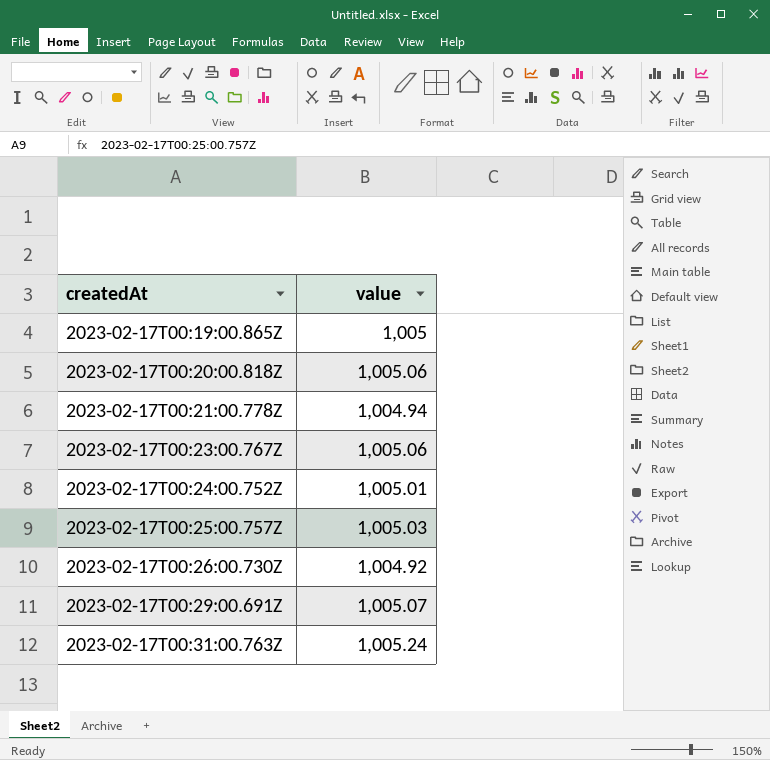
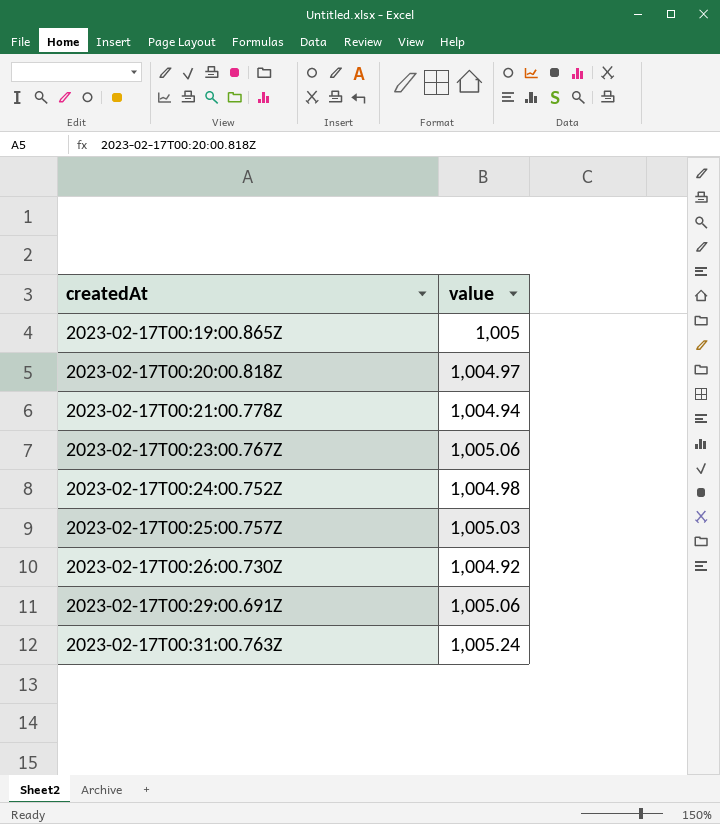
2023-02-17T00:20:00.818Z | value: 1,005.06 -> 1,004.97
2023-02-17T00:24:00.752Z | value: 1,005.01 -> 1,004.98
2023-02-17T00:29:00.691Z | value: 1,005.07 -> 1,005.06

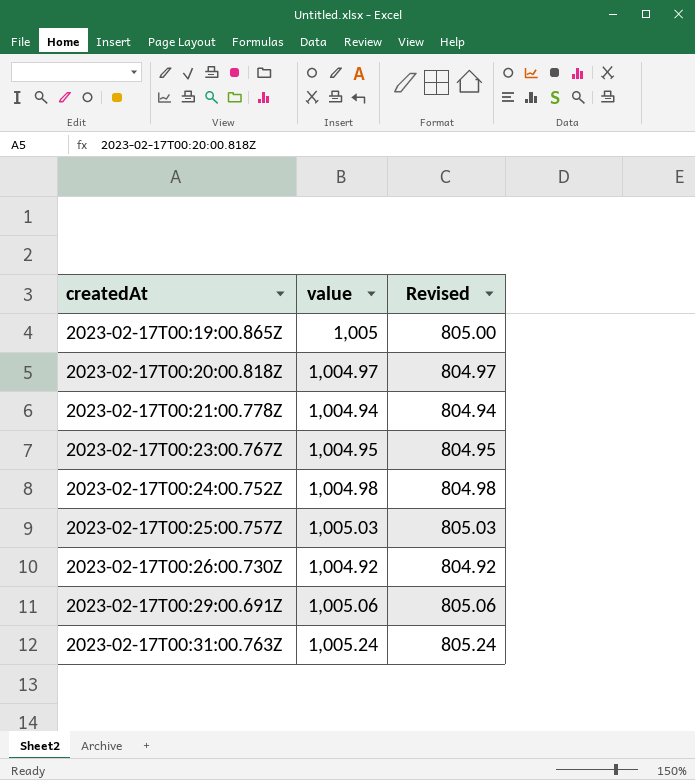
column Revised | formula: none -> [value] - 200
2023-02-17T00:23:00.767Z | value: 1,005.06 -> 1,004.95

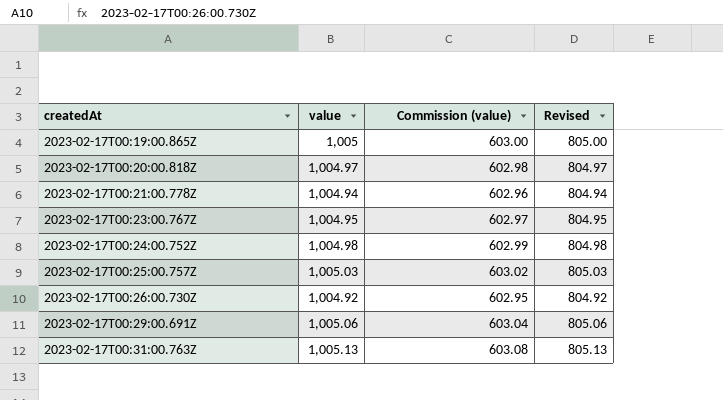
column Commission (value) | formula: none -> [value] * 0.6
2023-02-17T00:31:00.763Z | value: 1,005.24 -> 1,005.13
2023-02-17T00:31:00.763Z | Revised: 805.24 -> 805.13

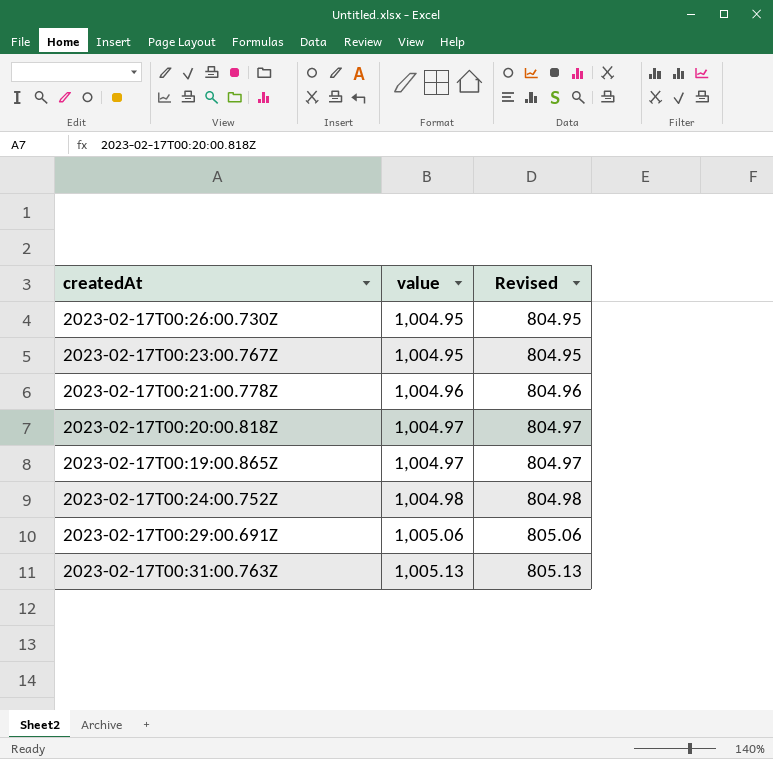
row order: createdAt ascending -> value ascending
column Commission (value) | formula: [value] * 0.6 -> none
row 2023-02-17T00:25:00.757Z: 1,005.03 | 603.02 | 805.03 -> none
2023-02-17T00:26:00.730Z | value: 1,004.92 -> 1,004.95
2023-02-17T00:26:00.730Z | Revised: 804.92 -> 804.95
2023-02-17T00:21:00.778Z | value: 1,004.94 -> 1,004.96
2023-02-17T00:21:00.778Z | Revised: 804.94 -> 804.96
2023-02-17T00:19:00.865Z | value: 1,005 -> 1,004.97
2023-02-17T00:19:00.865Z | Revised: 805.00 -> 804.97

